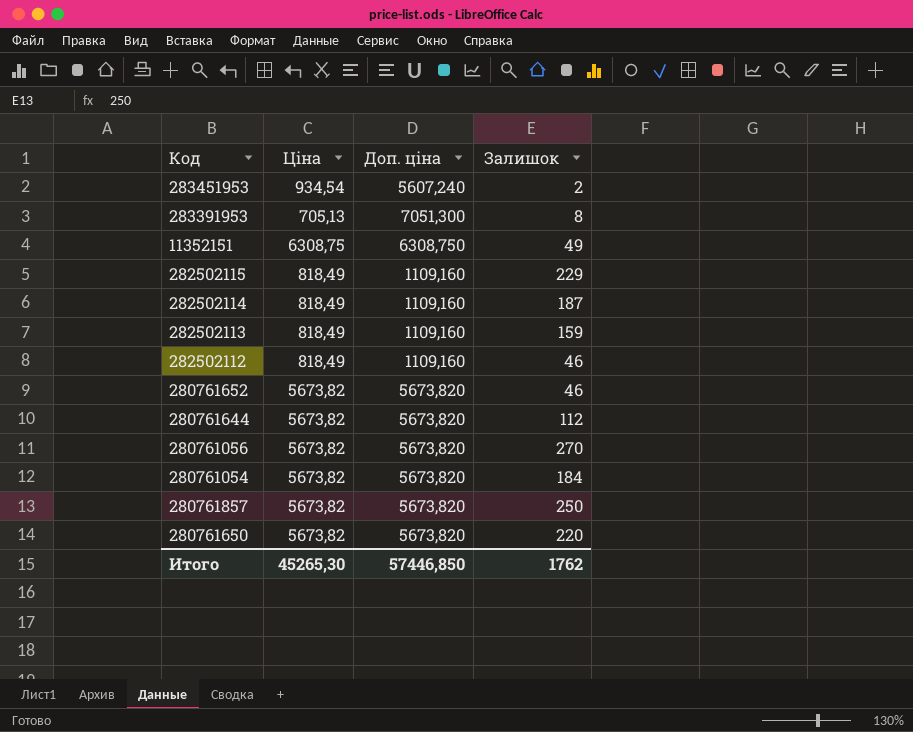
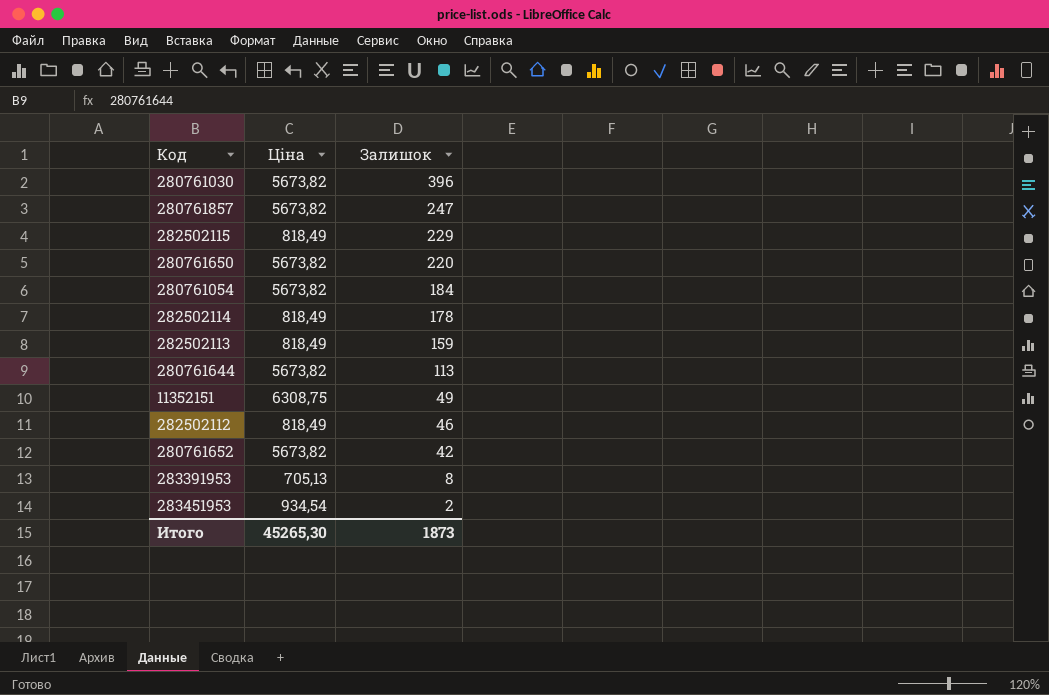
row order: none -> Залишок descending
column Доп. ціна | position: 3 -> none
row 280761056: 5673,82 | 5673,820 | 270 -> none
row 280761030: none -> 5673,82 | 396
280761857 | Залишок: 250 -> 247
282502114 | Залишок: 187 -> 178
280761644 | Залишок: 112 -> 113
280761652 | Залишок: 46 -> 42
Итого | Залишок: 1762 -> 1873

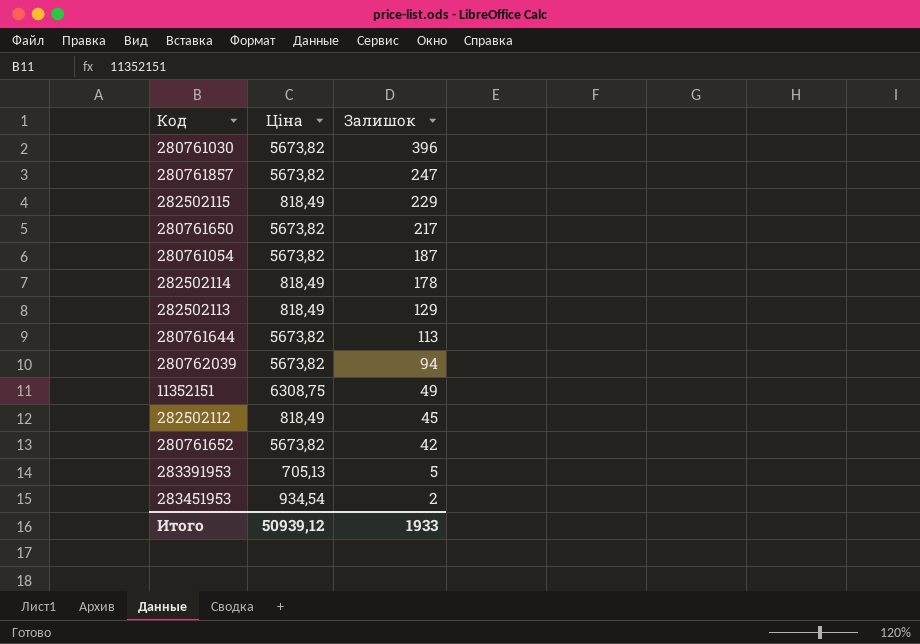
280761650 | Залишок: 220 -> 217
280761054 | Залишок: 184 -> 187
282502113 | Залишок: 159 -> 129
row 280762039: none -> 5673,82 | 94
282502112 | Залишок: 46 -> 45
283391953 | Залишок: 8 -> 5
Итого | Ціна: 45265,30 -> 50939,12
Итого | Залишок: 1873 -> 1933

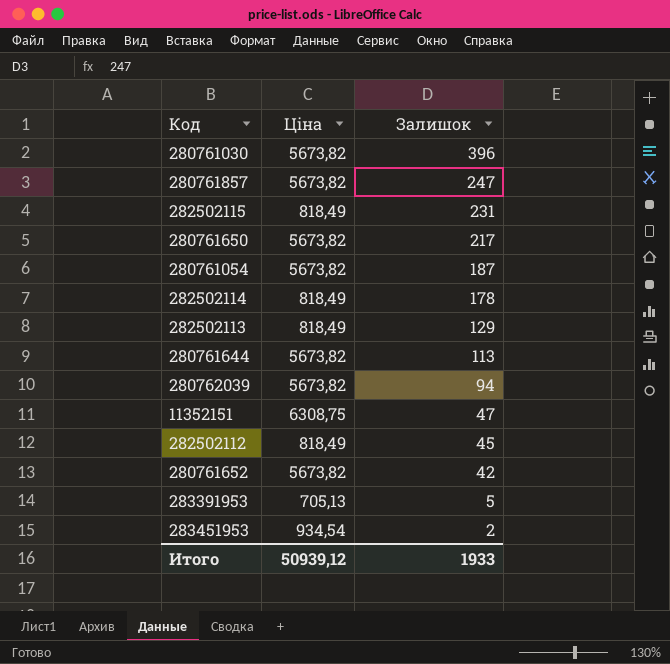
282502115 | Залишок: 229 -> 231
11352151 | Залишок: 49 -> 47

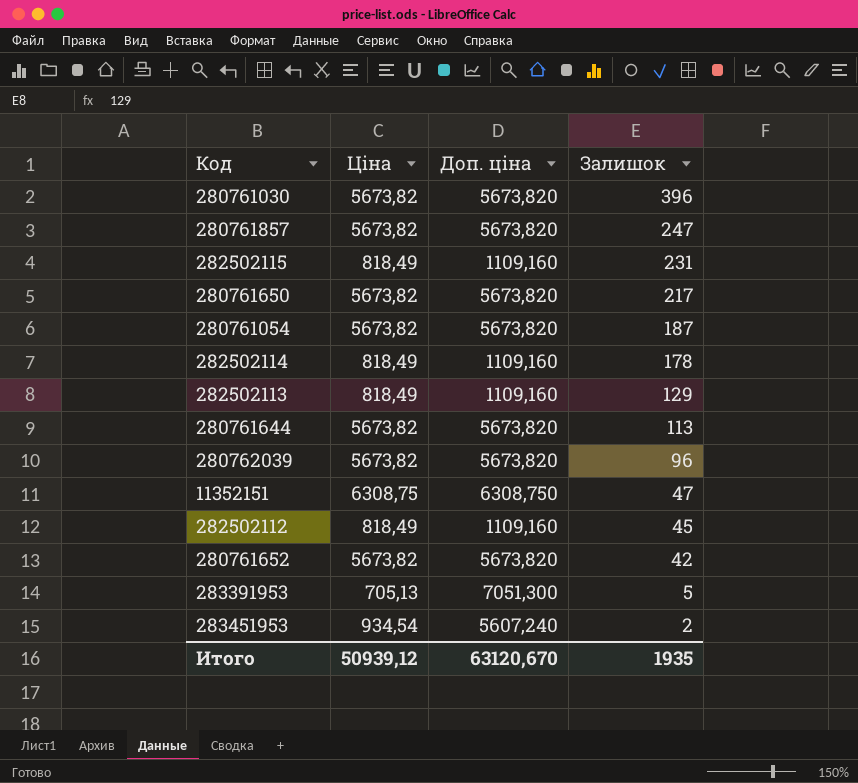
column Доп. ціна | position: none -> 3
280762039 | Залишок: 94 -> 96
Итого | Залишок: 1933 -> 1935

